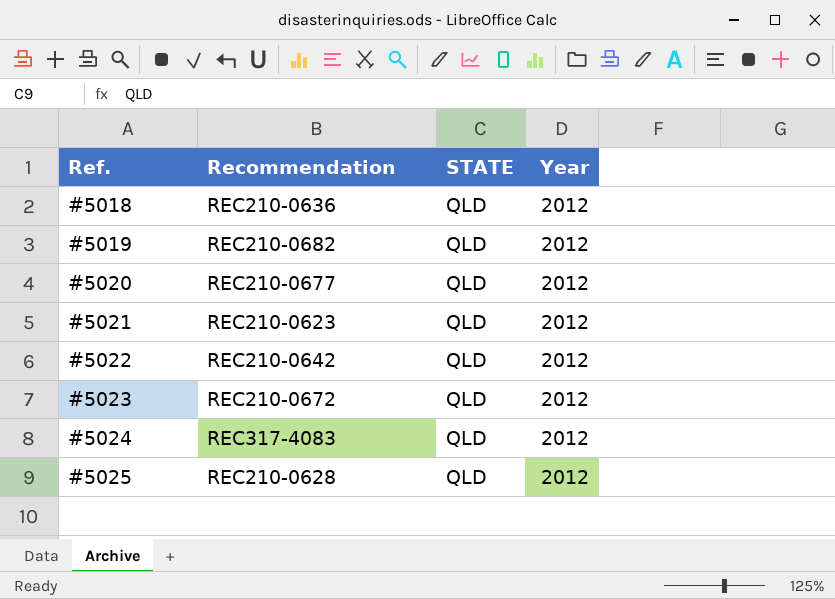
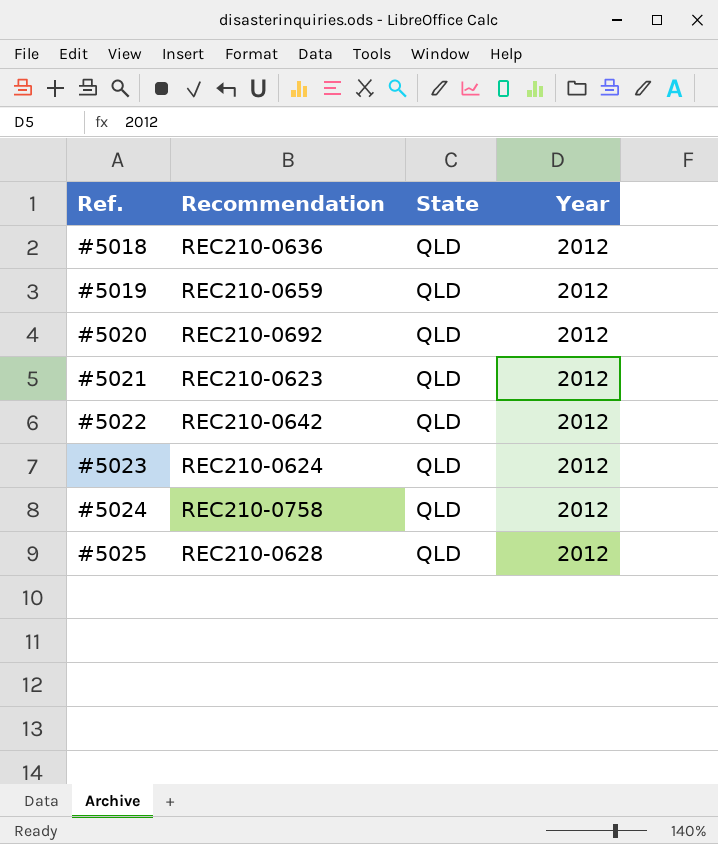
column name: STATE -> State
#5019 | Recommendation: REC210-0682 -> REC210-0659
#5020 | Recommendation: REC210-0677 -> REC210-0692
#5023 | Recommendation: REC210-0672 -> REC210-0624
#5024 | Recommendation: REC317-4083 -> REC210-0758

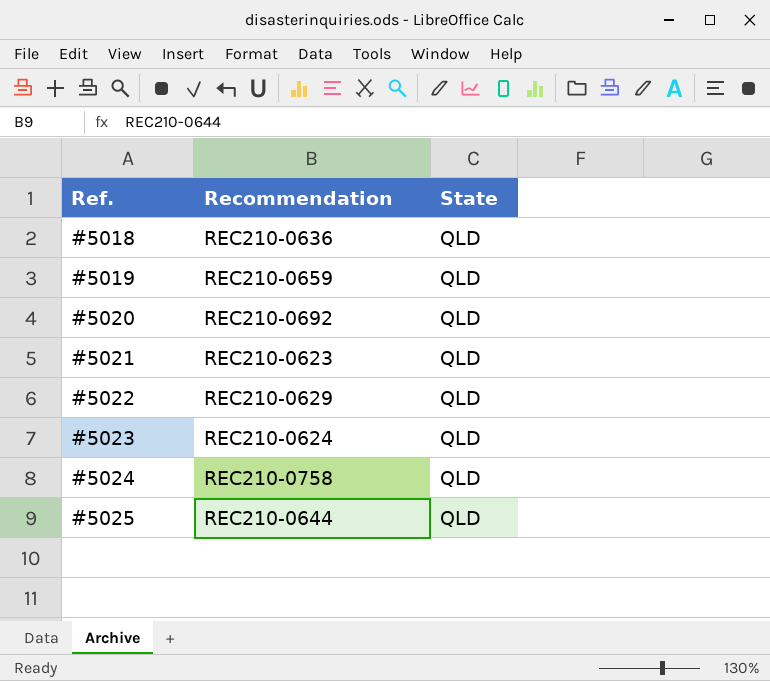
column Year | position: 4 -> none
#5022 | Recommendation: REC210-0642 -> REC210-0629
#5025 | Recommendation: REC210-0628 -> REC210-0644

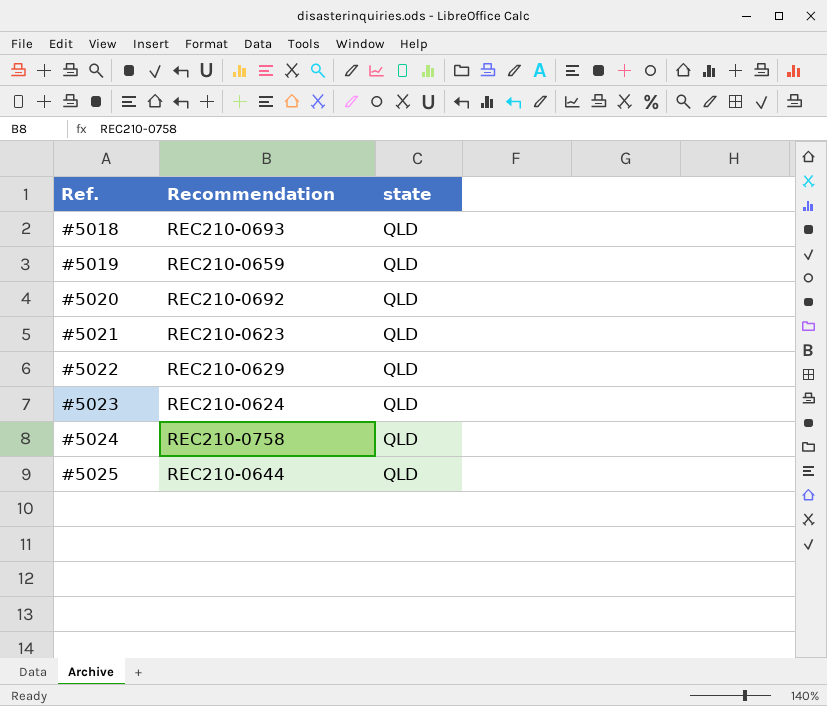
column name: State -> state
#5018 | Recommendation: REC210-0636 -> REC210-0693

